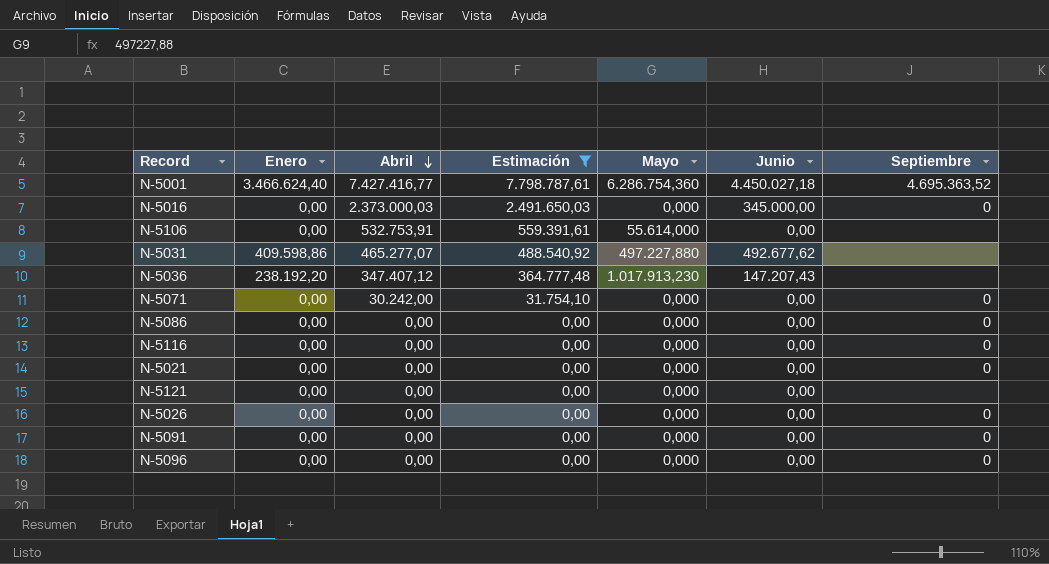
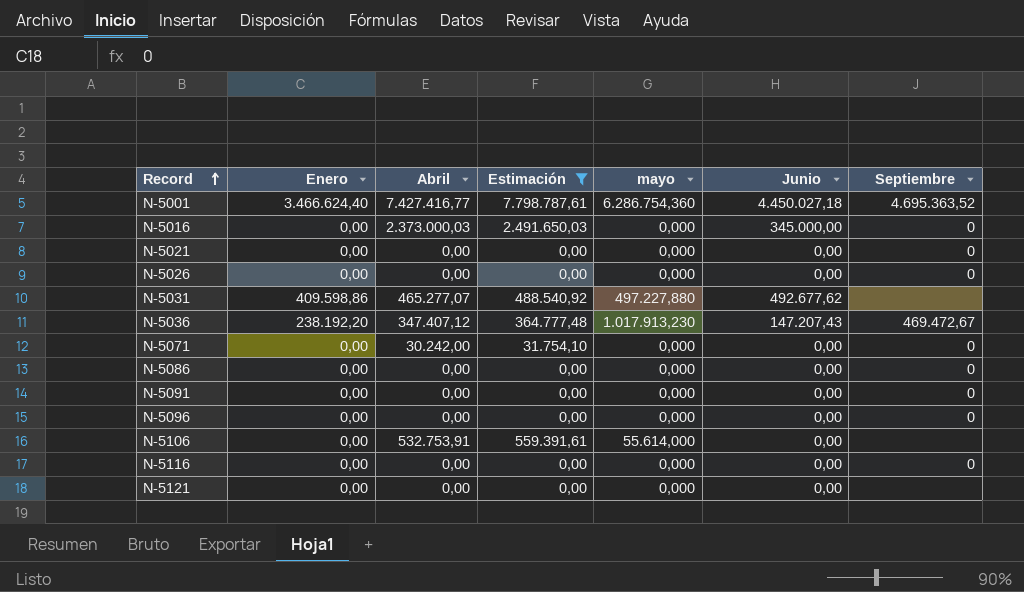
row order: Abril descending -> Record ascending
column name: Mayo -> mayo
N-5036 | Septiembre: none -> 469.472,67

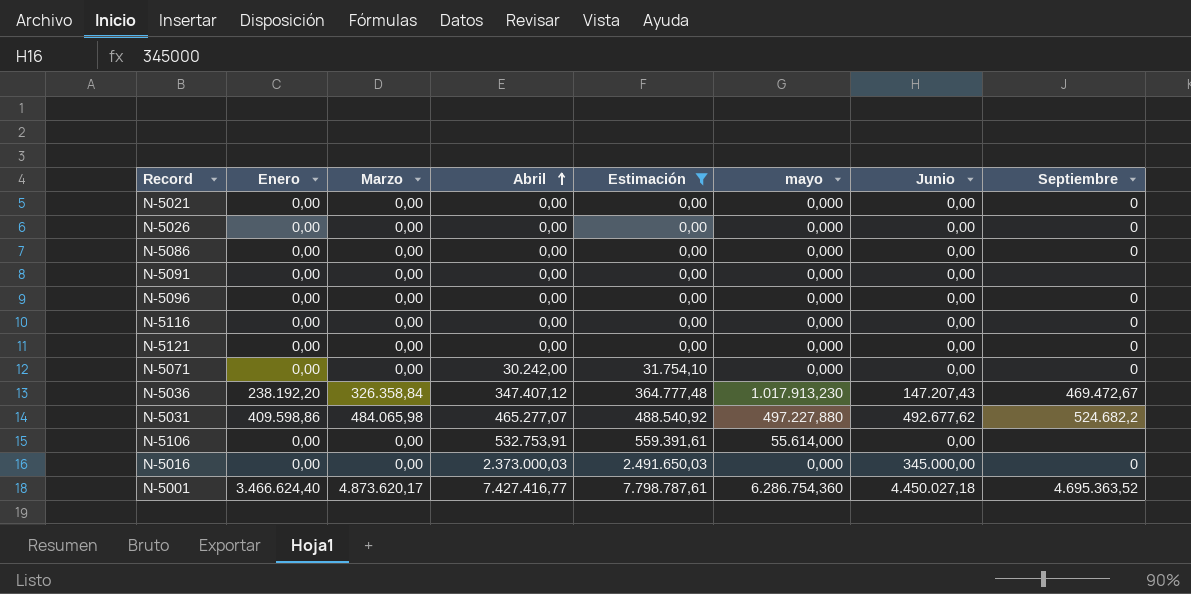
row order: Record ascending -> Abril ascending
column Marzo | position: none -> 3
N-5091 | Septiembre: 0 -> none
N-5121 | Septiembre: none -> 0
N-5031 | Septiembre: none -> 524.682,2

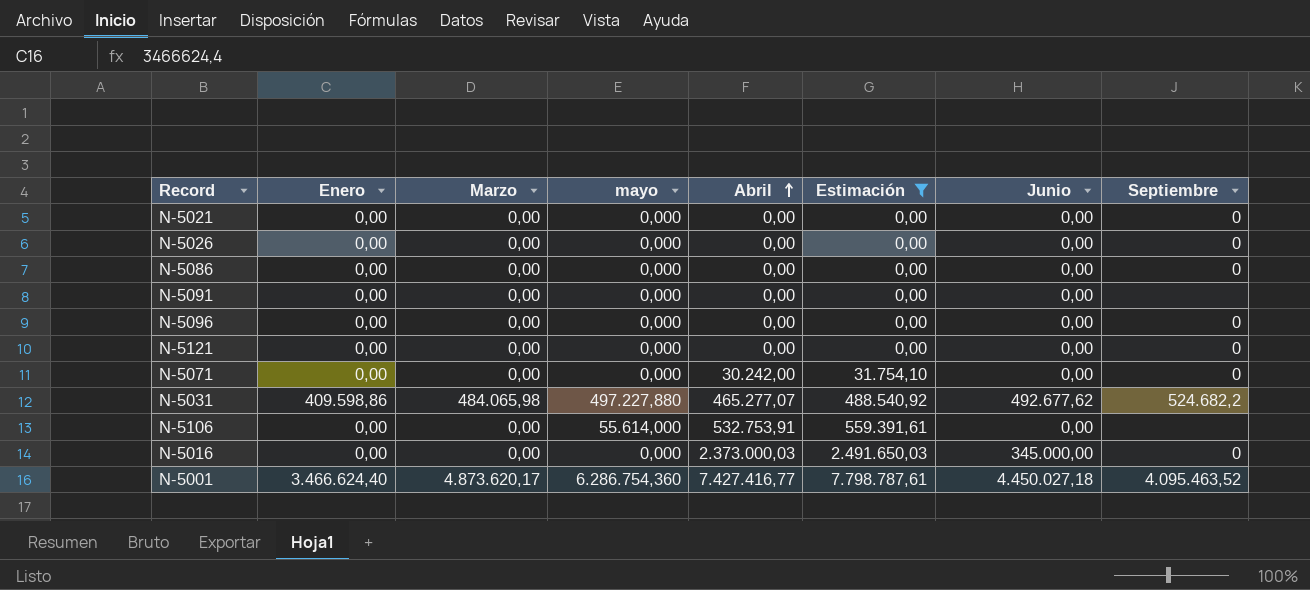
column mayo | position: 6 -> 4
row N-5116: 0,00 | 0,00 | 0,00 | 0,00 | 0,000 | 0,00 | 0 -> none
row N-5036: 238.192,20 | 326.358,84 | 347.407,12 | 364.777,48 | 1.017.913,230 | 147.207,43 | 469.472,67 -> none
N-5001 | Septiembre: 4.695.363,52 -> 4.095.463,52

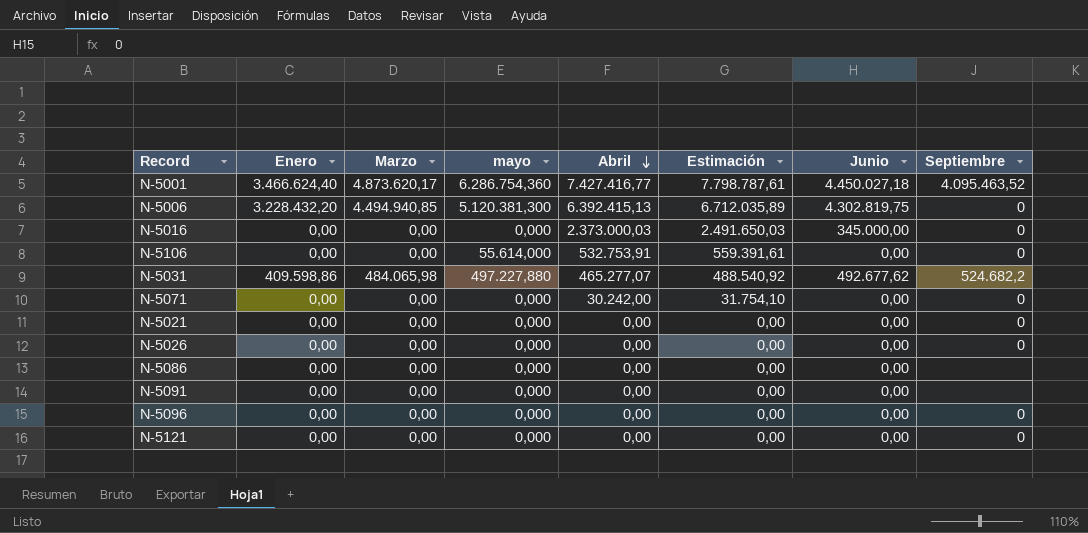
filter: Estimación != 6.712.035,89 -> none
row order: Abril ascending -> Abril descending
N-5106 | Septiembre: none -> 0
N-5086 | Septiembre: 0 -> none

